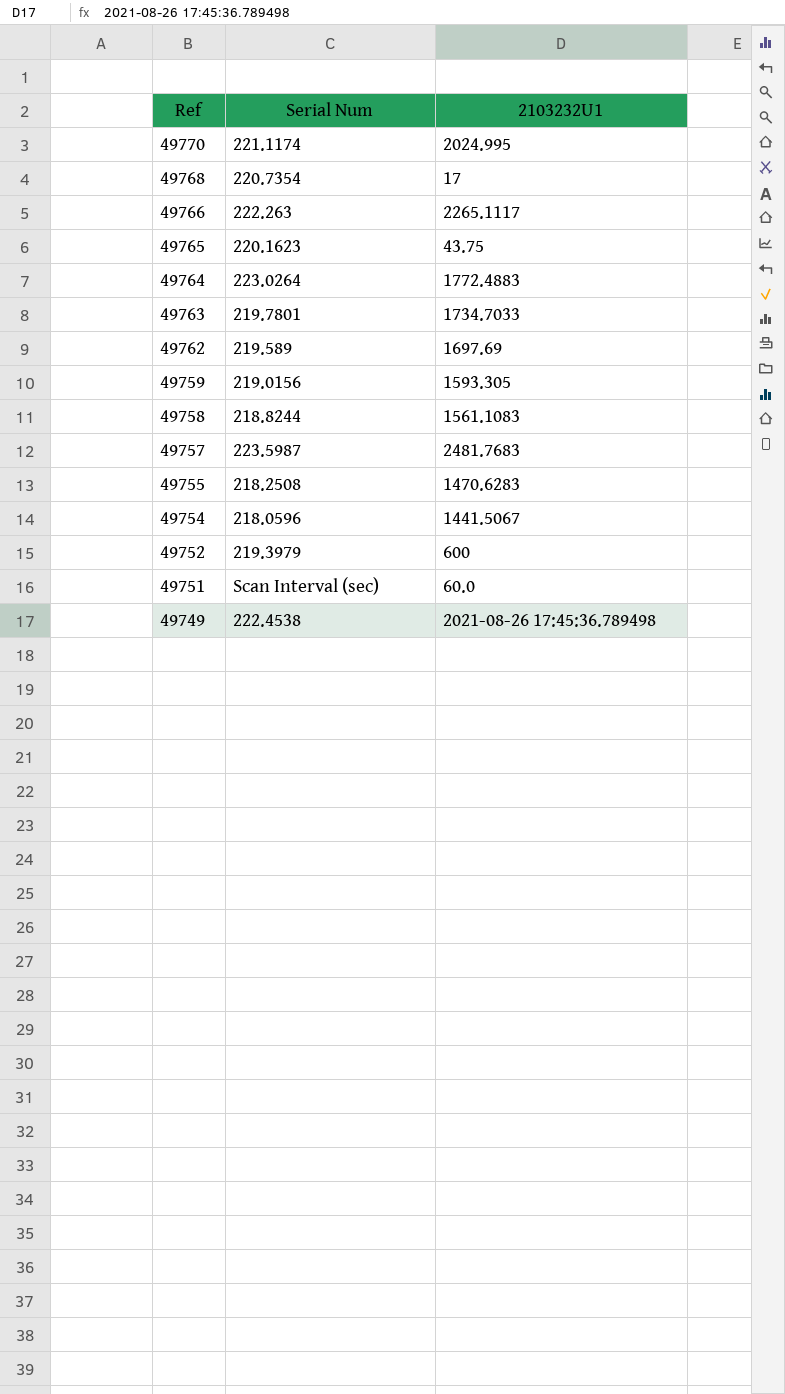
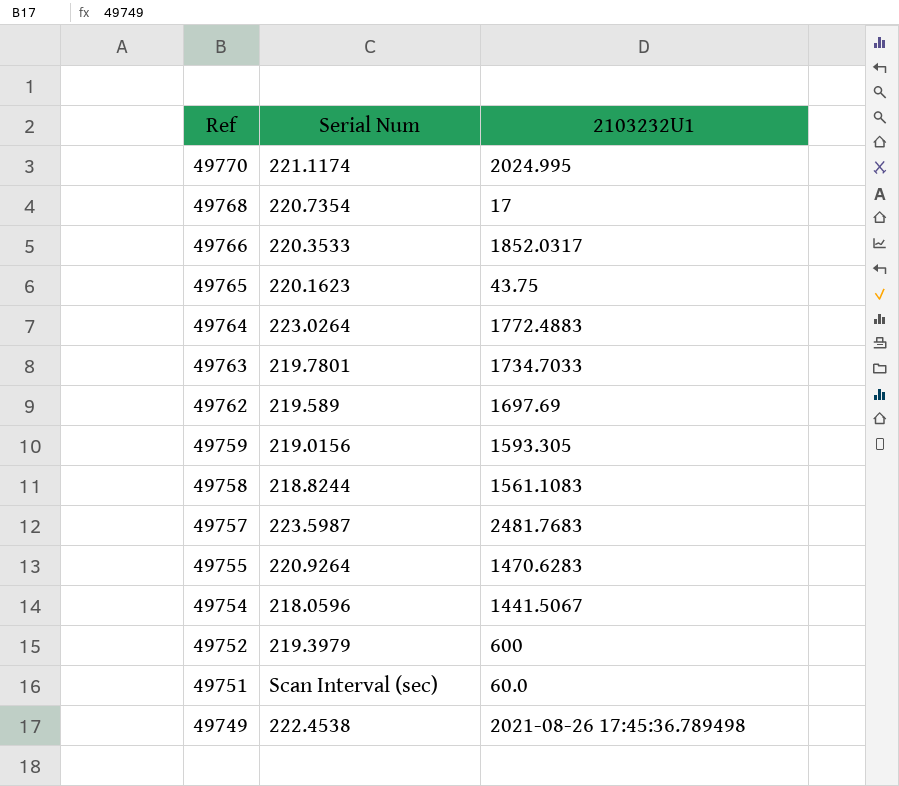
49766 | Serial Num: 222.263 -> 220.3533
49766 | 2103232U1: 2265.1117 -> 1852.0317
49755 | Serial Num: 218.2508 -> 220.9264

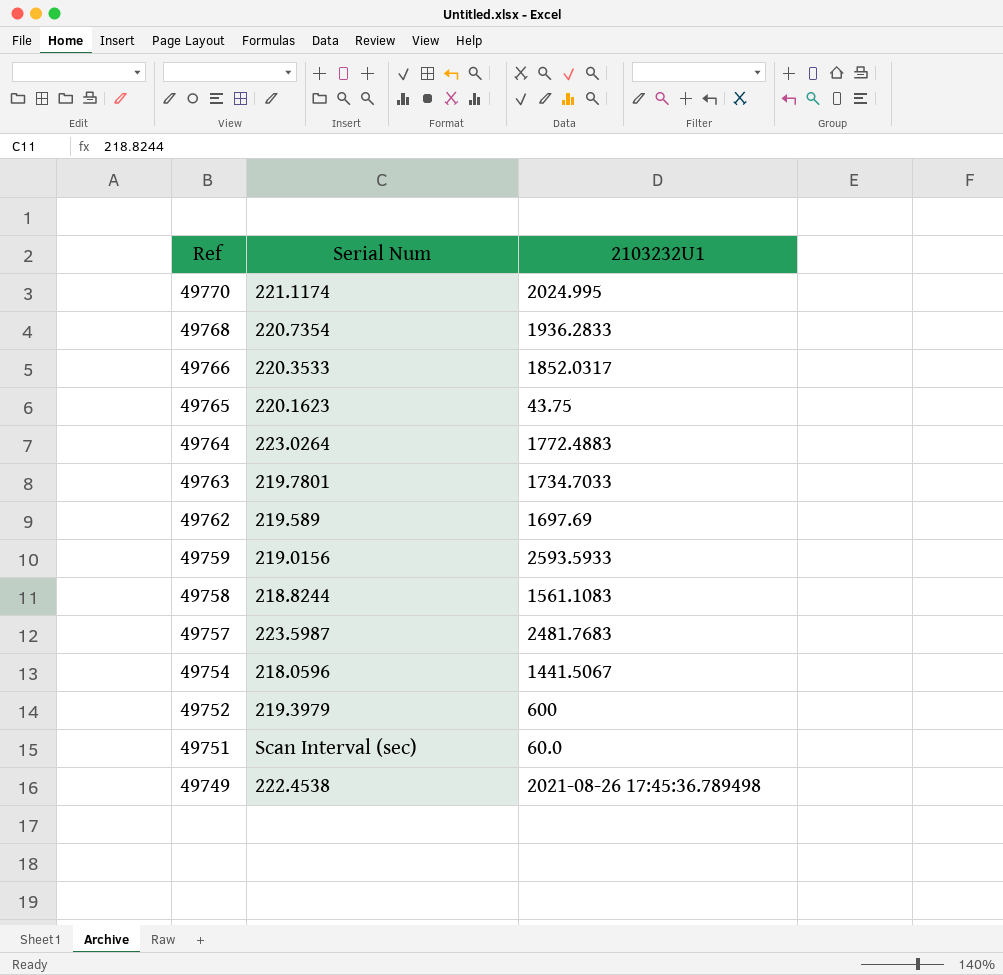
row 49755: 220.9264 | 1470.6283 -> none
49768 | 2103232U1: 17 -> 1936.2833
49759 | 2103232U1: 1593.305 -> 2593.5933

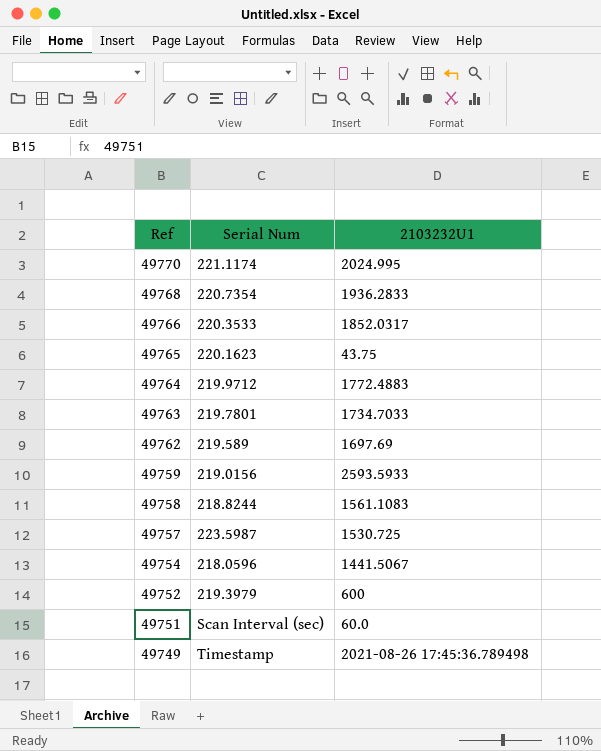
49764 | Serial Num: 223.0264 -> 219.9712
49757 | 2103232U1: 2481.7683 -> 1530.725
49749 | Serial Num: 222.4538 -> Timestamp

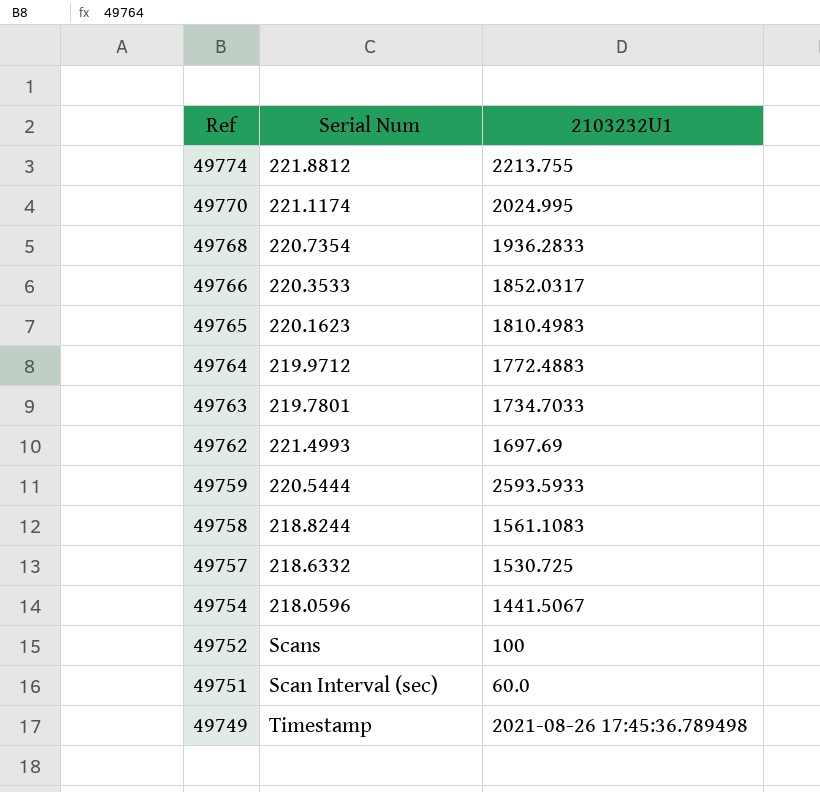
row 49774: none -> 221.8812 | 2213.755
49765 | 2103232U1: 43.75 -> 1810.4983
49762 | Serial Num: 219.589 -> 221.4993
49759 | Serial Num: 219.0156 -> 220.5444
49757 | Serial Num: 223.5987 -> 218.6332
49752 | Serial Num: 219.3979 -> Scans
49752 | 2103232U1: 600 -> 100

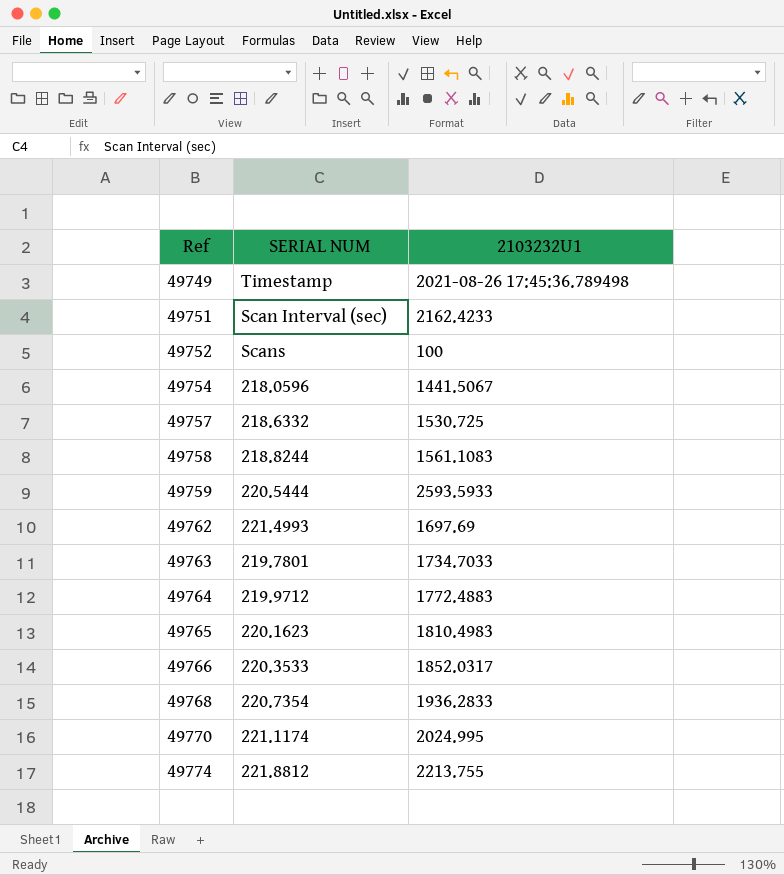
row order: Ref descending -> Ref ascending
column name: Serial Num -> SERIAL NUM
49751 | 2103232U1: 60.0 -> 2162.4233

